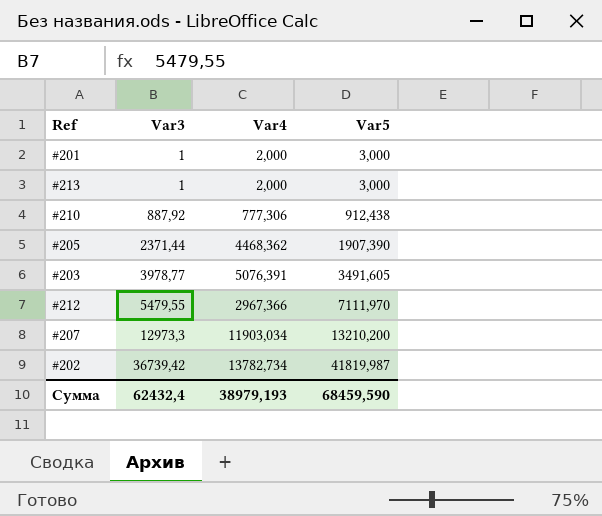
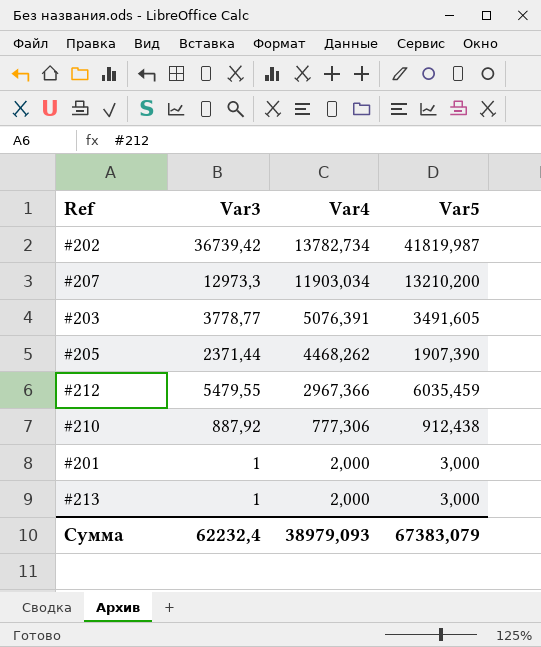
row order: Var3 ascending -> Var4 descending
#203 | Var3: 3978,77 -> 3778,77
#205 | Var4: 4468,362 -> 4468,262
#212 | Var5: 7111,970 -> 6035,459
Сумма | Var3: 62432,4 -> 62232,4
Сумма | Var4: 38979,193 -> 38979,093
Сумма | Var5: 68459,590 -> 67383,079

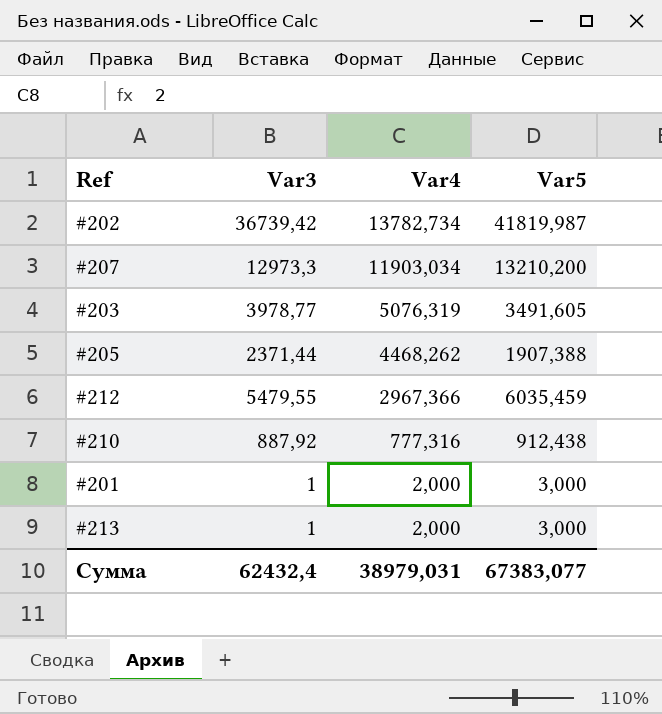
#203 | Var3: 3778,77 -> 3978,77
#203 | Var4: 5076,391 -> 5076,319
#205 | Var5: 1907,390 -> 1907,388
#210 | Var4: 777,306 -> 777,316
Сумма | Var3: 62232,4 -> 62432,4
Сумма | Var4: 38979,093 -> 38979,031
Сумма | Var5: 67383,079 -> 67383,077

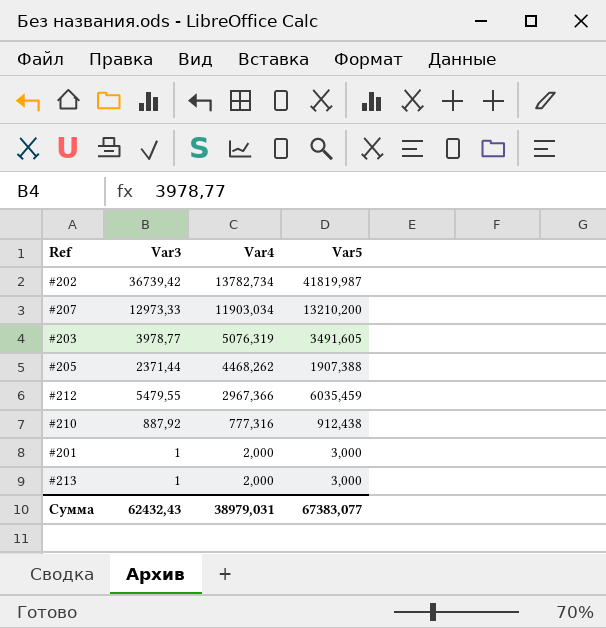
#207 | Var3: 12973,3 -> 12973,33
Сумма | Var3: 62432,4 -> 62432,43

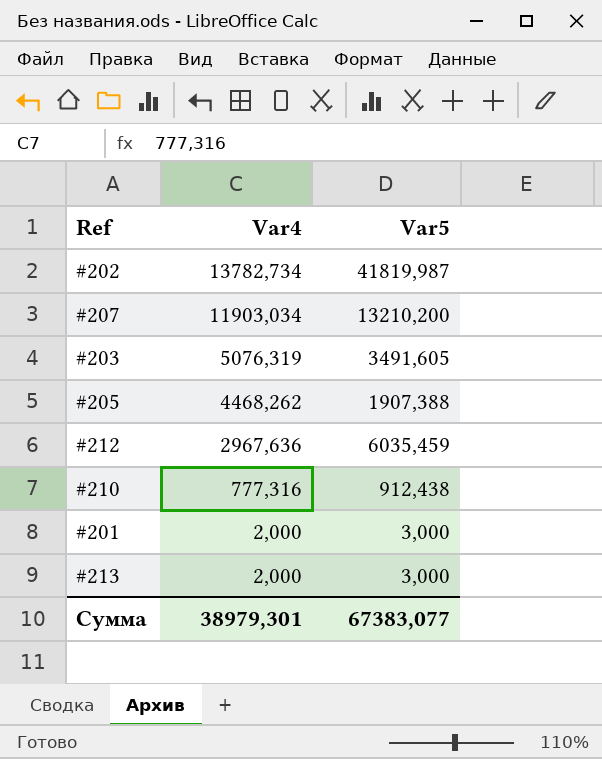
column Var3 | position: 2 -> none
#212 | Var4: 2967,366 -> 2967,636
Сумма | Var4: 38979,031 -> 38979,301

